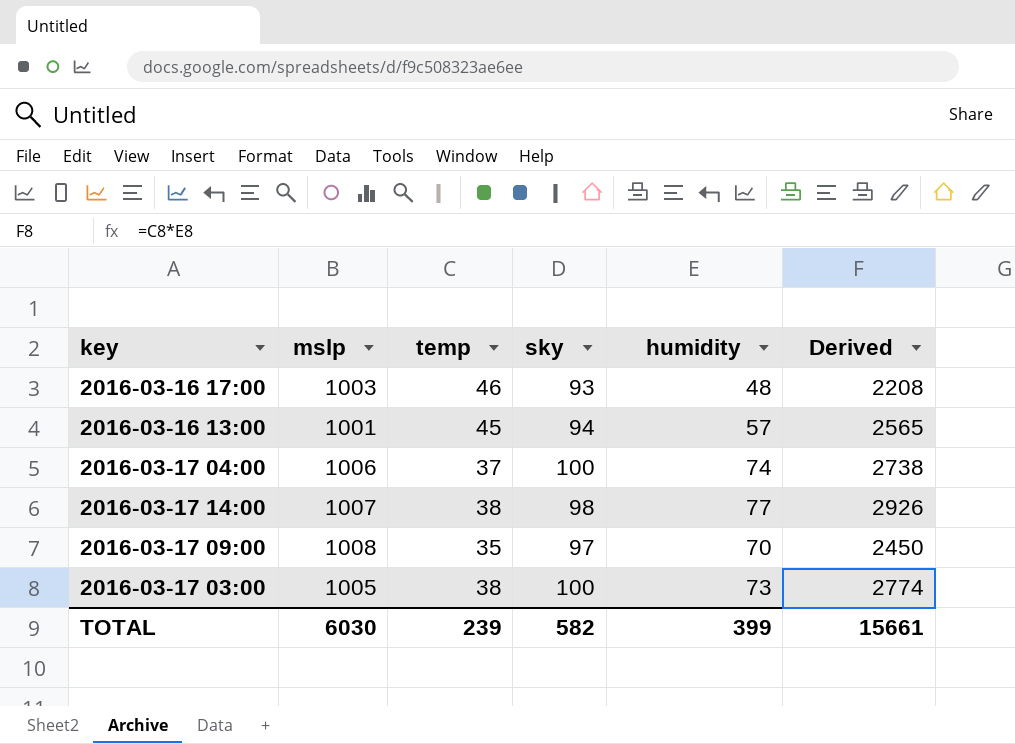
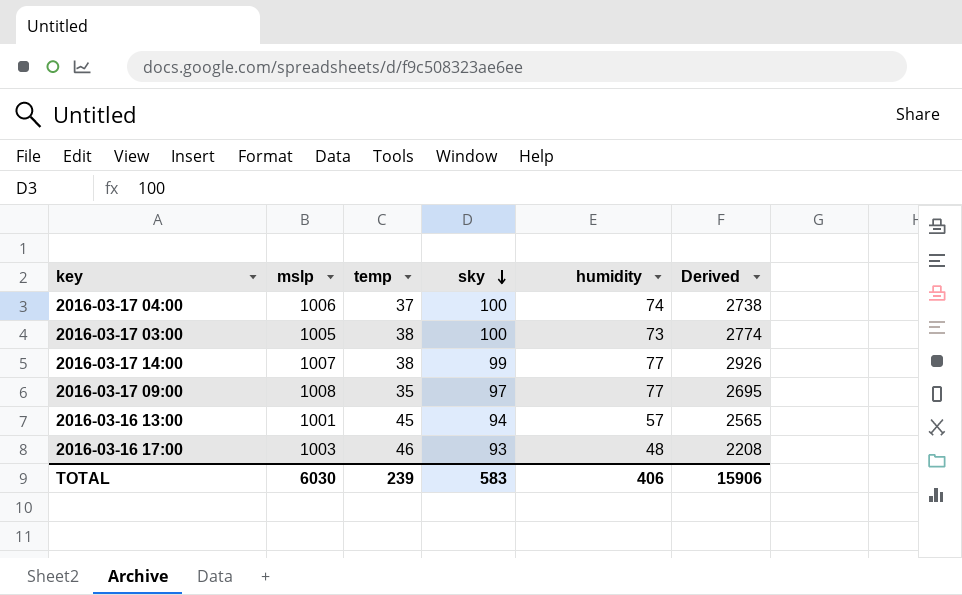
row order: none -> sky descending
2016-03-17 14:00 | sky: 98 -> 99
2016-03-17 09:00 | humidity: 70 -> 77
2016-03-17 09:00 | Derived: 2450 -> 2695
TOTAL | sky: 582 -> 583
TOTAL | humidity: 399 -> 406
TOTAL | Derived: 15661 -> 15906

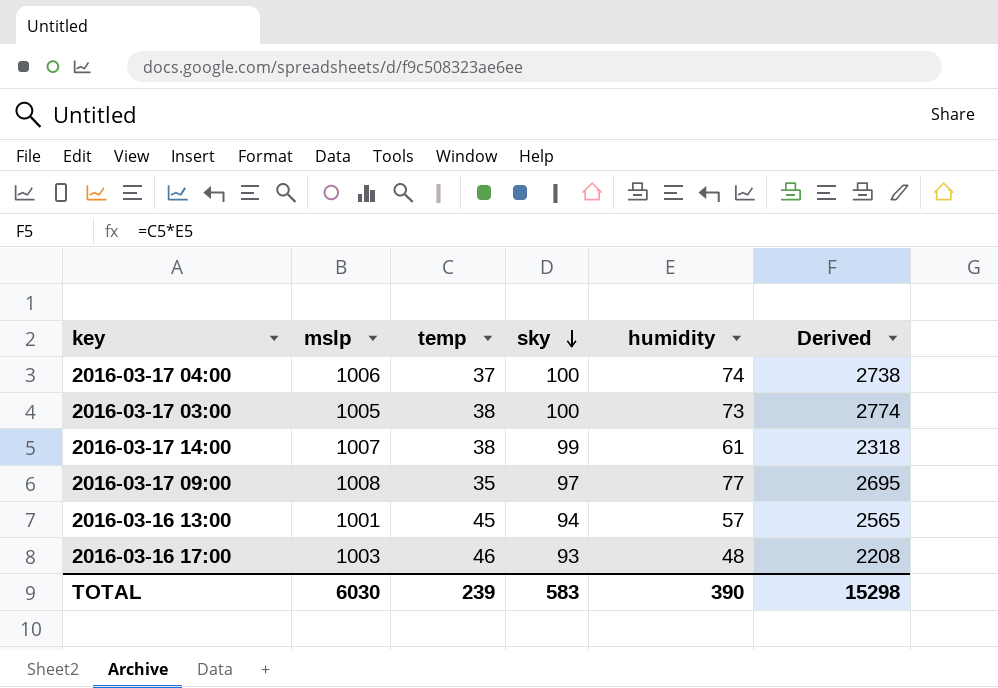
2016-03-17 14:00 | humidity: 77 -> 61
2016-03-17 14:00 | Derived: 2926 -> 2318
TOTAL | humidity: 406 -> 390
TOTAL | Derived: 15906 -> 15298

